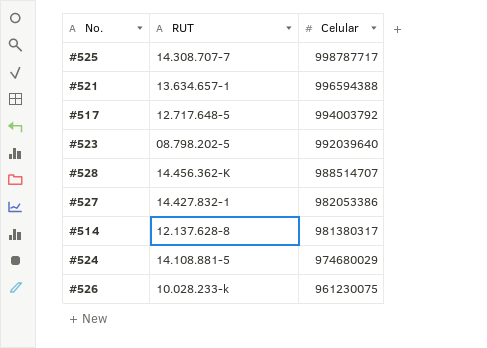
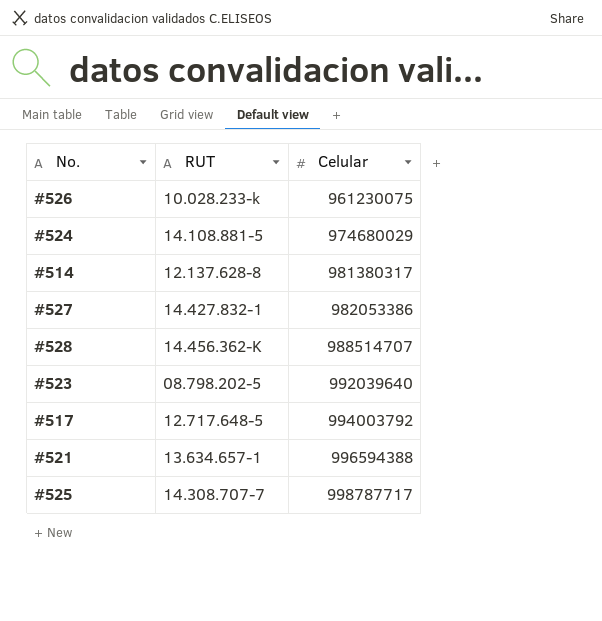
row order: Celular descending -> Celular ascending

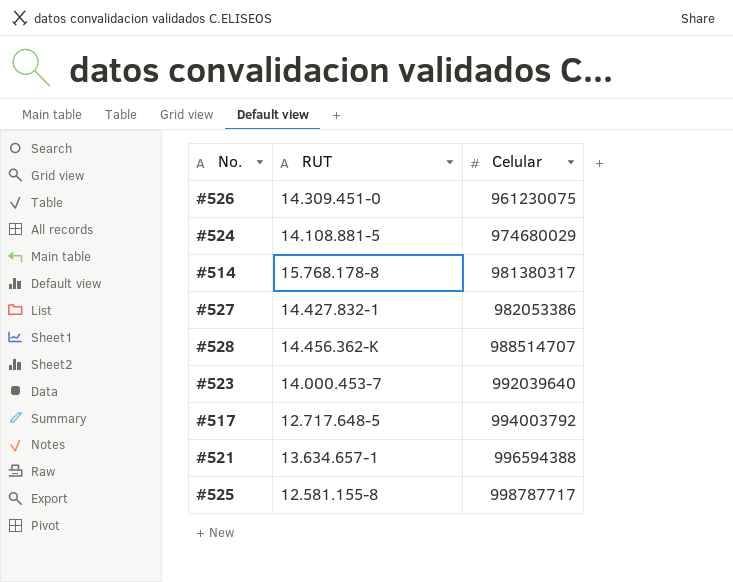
#526 | RUT: 10.028.233-k -> 14.309.451-0
#514 | RUT: 12.137.628-8 -> 15.768.178-8
#523 | RUT: 08.798.202-5 -> 14.000.453-7
#525 | RUT: 14.308.707-7 -> 12.581.155-8

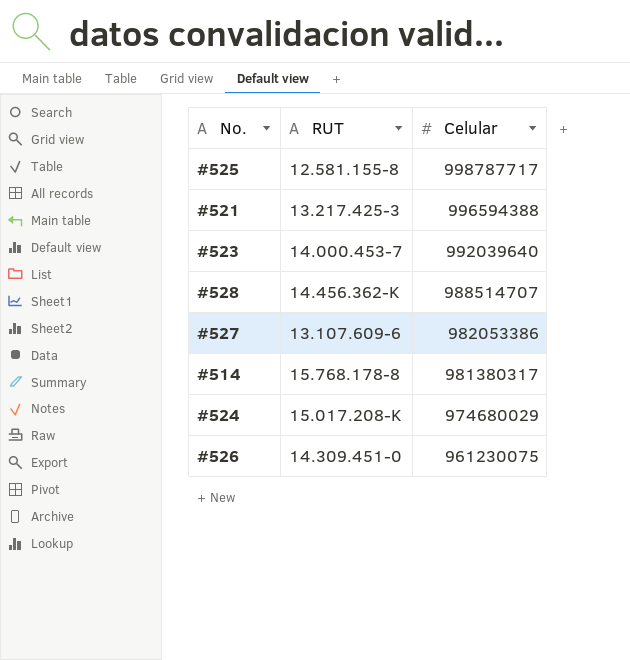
row order: Celular ascending -> Celular descending
row #517: 12.717.648-5 | 994003792 -> none
#521 | RUT: 13.634.657-1 -> 13.217.425-3
#527 | RUT: 14.427.832-1 -> 13.107.609-6
#524 | RUT: 14.108.881-5 -> 15.017.208-K

